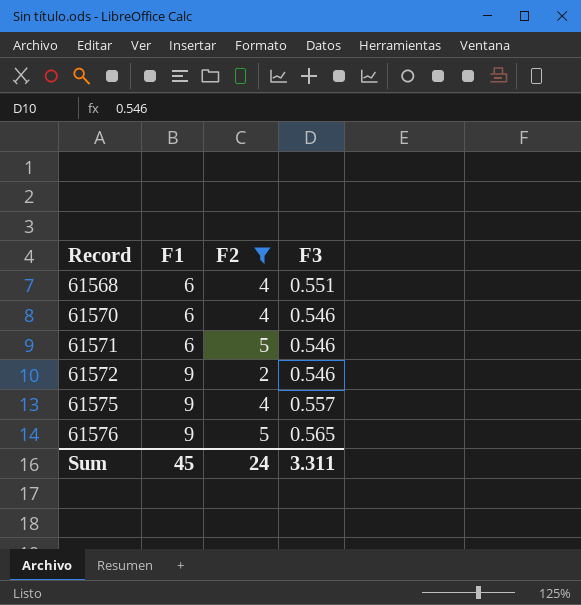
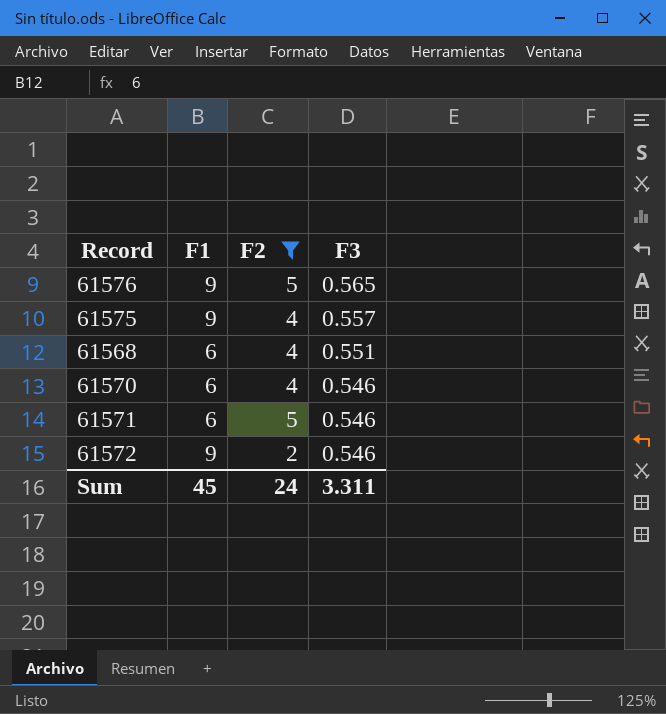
row order: Record ascending -> F3 descending

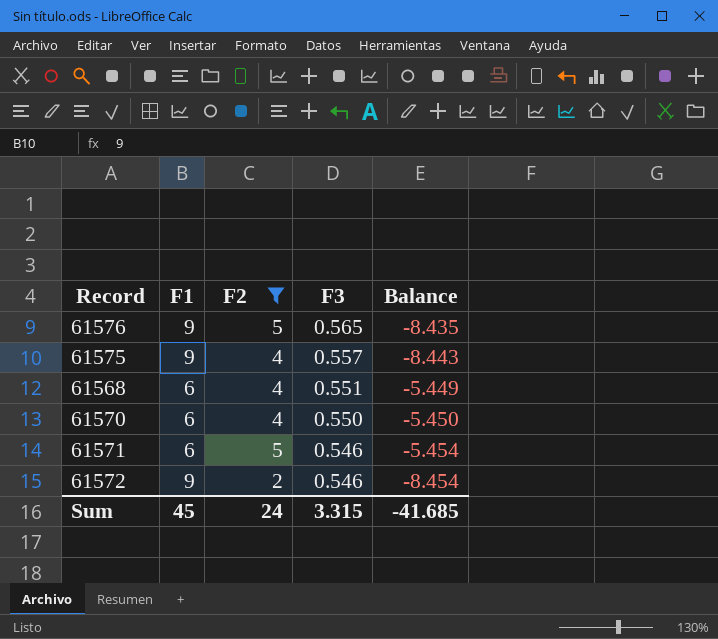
column Balance | formula: none -> [F3] - [F1]
61570 | F3: 0.546 -> 0.550
Sum | F3: 3.311 -> 3.315

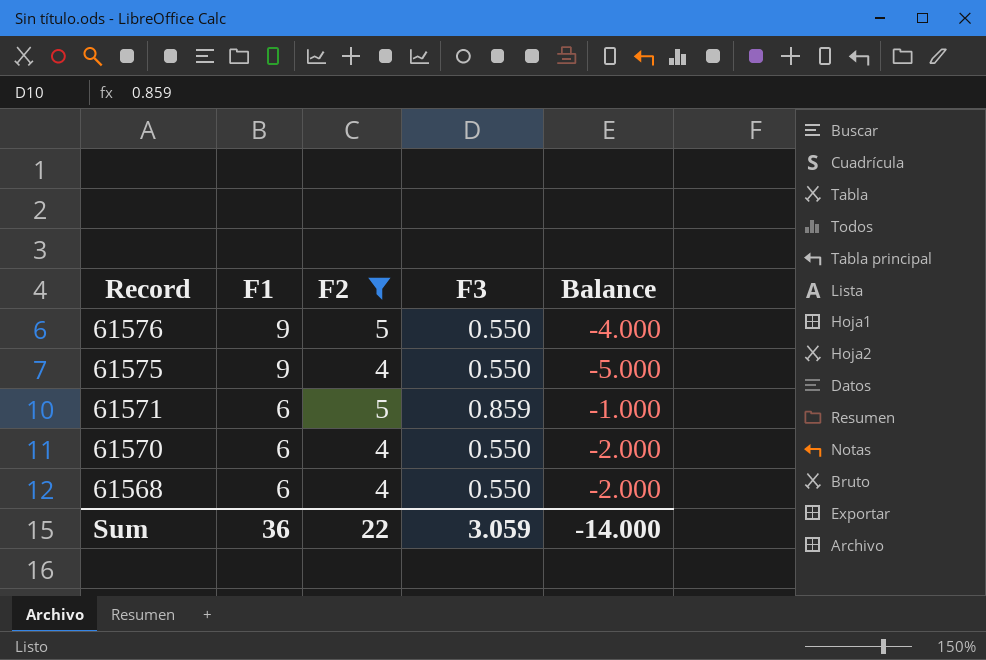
row order: F3 descending -> Record descending
column Balance | formula: [F3] - [F1] -> [F2] - [F1]
row 61572: 9 | 2 | 0.546 | -8.454 -> none
61576 | F3: 0.565 -> 0.550
61575 | F3: 0.557 -> 0.550
61571 | F3: 0.546 -> 0.859
61568 | F3: 0.551 -> 0.550
Sum | F1: 45 -> 36
Sum | F2: 24 -> 22
Sum | F3: 3.315 -> 3.059
Sum | Balance: -41.685 -> -14.000

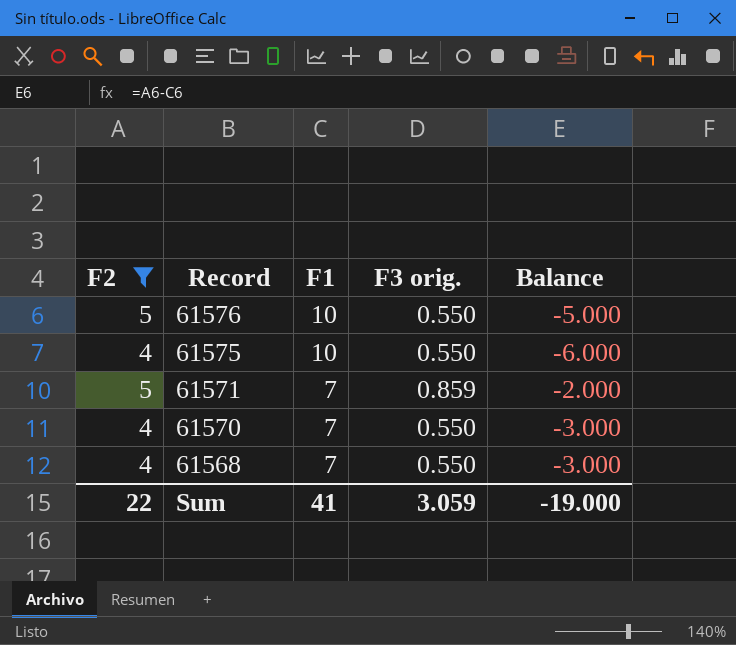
column F2 | position: 3 -> 1
column name: F3 -> F3 orig.
61576 | F1: 9 -> 10
61576 | Balance: -4.000 -> -5.000
61575 | F1: 9 -> 10
61575 | Balance: -5.000 -> -6.000
61571 | F1: 6 -> 7
61571 | Balance: -1.000 -> -2.000
61570 | F1: 6 -> 7
61570 | Balance: -2.000 -> -3.000
61568 | F1: 6 -> 7
61568 | Balance: -2.000 -> -3.000
Sum | F1: 36 -> 41
Sum | Balance: -14.000 -> -19.000

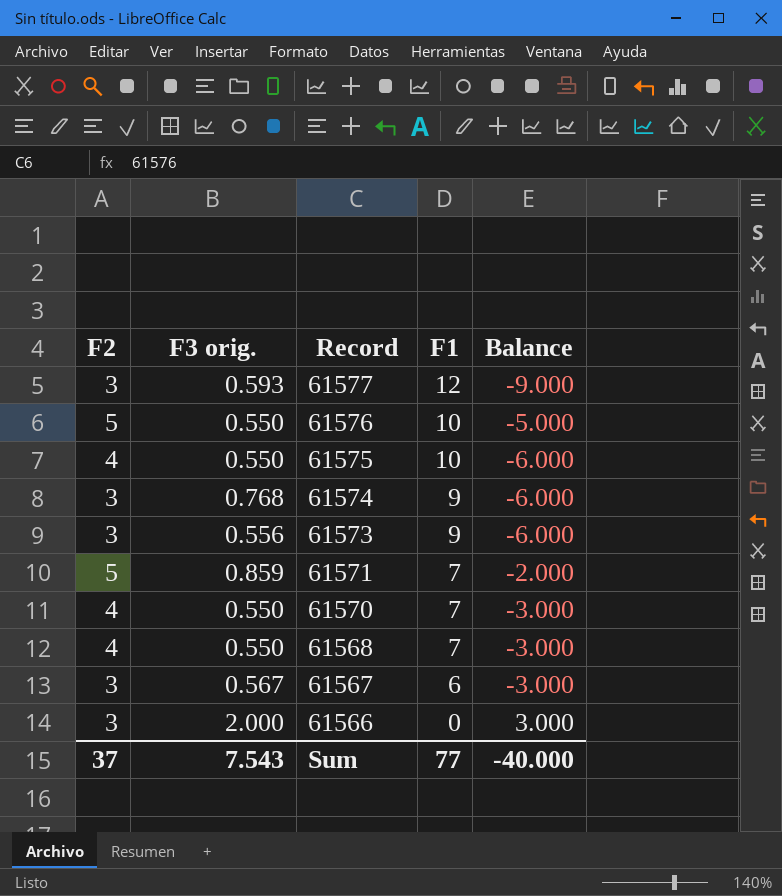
filter: F2 != 3 -> none
column F3 orig. | position: 4 -> 2
Sum | F2: 22 -> 37
Sum | F3 orig.: 3.059 -> 7.543
Sum | F1: 41 -> 77
Sum | Balance: -19.000 -> -40.000

